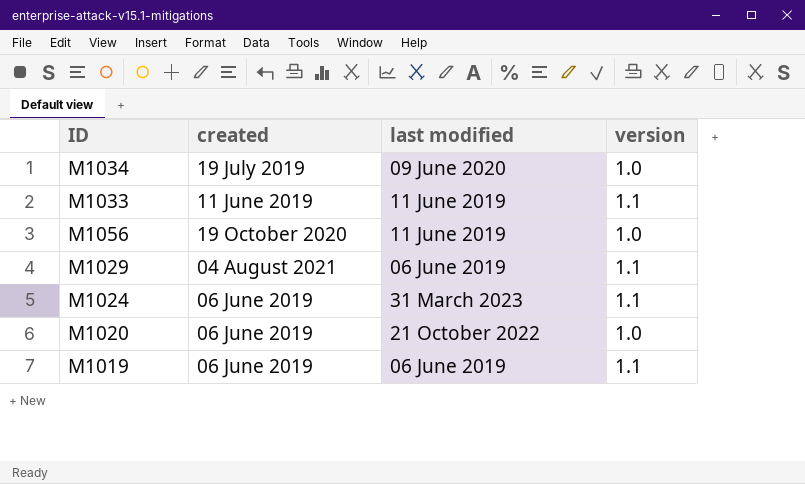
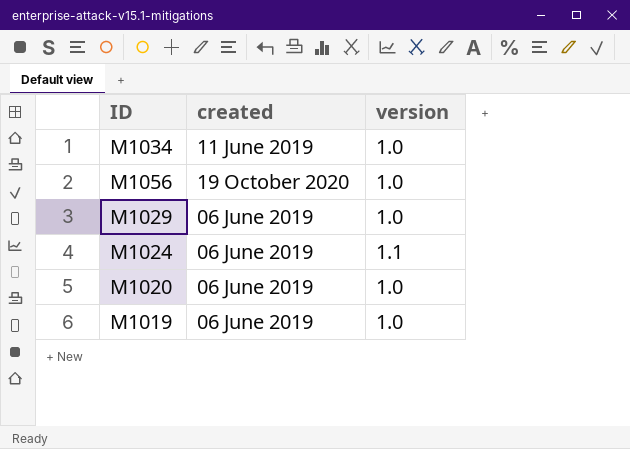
column last modified | position: 3 -> none
row M1033: 11 June 2019 | 11 June 2019 | 1.1 -> none
M1034 | created: 19 July 2019 -> 11 June 2019
M1029 | created: 04 August 2021 -> 06 June 2019
M1029 | version: 1.1 -> 1.0
M1019 | version: 1.1 -> 1.0

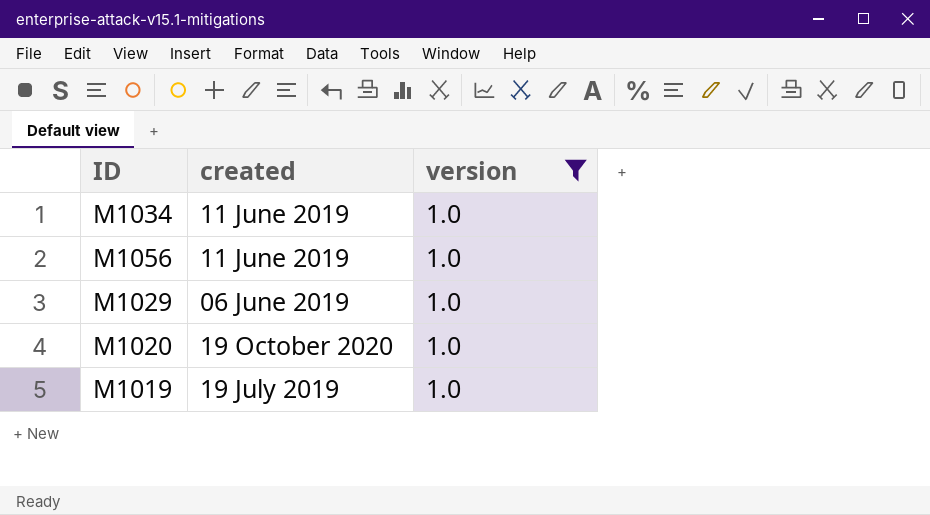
filter: none -> version = 1.0
M1056 | created: 19 October 2020 -> 11 June 2019
M1020 | created: 06 June 2019 -> 19 October 2020
M1019 | created: 06 June 2019 -> 19 July 2019

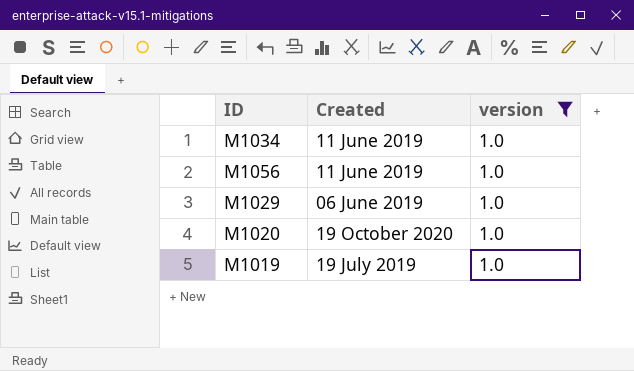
column name: created -> Created

